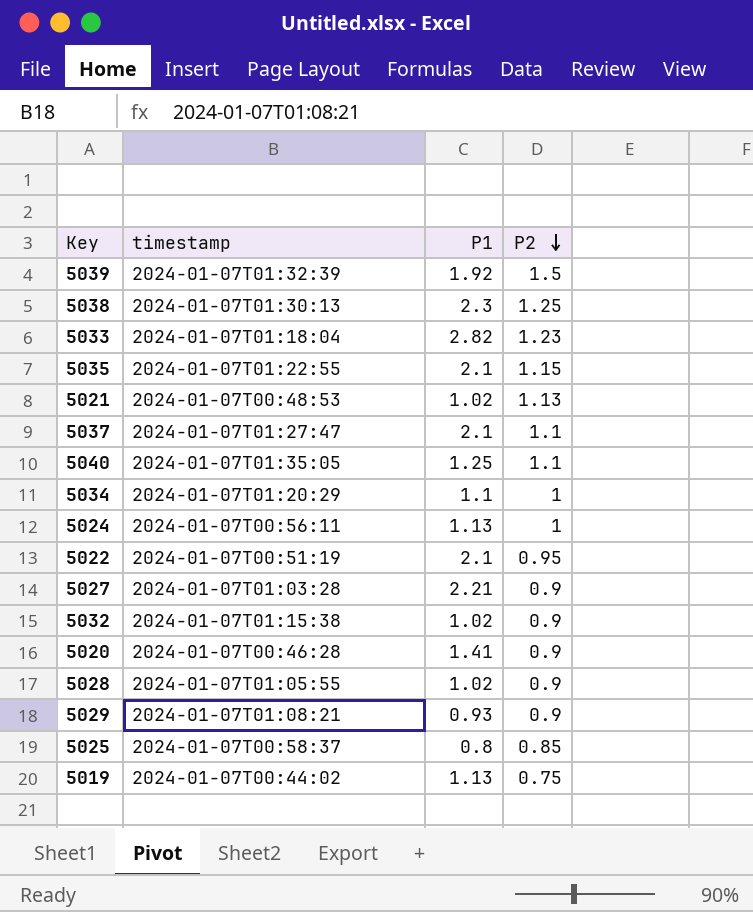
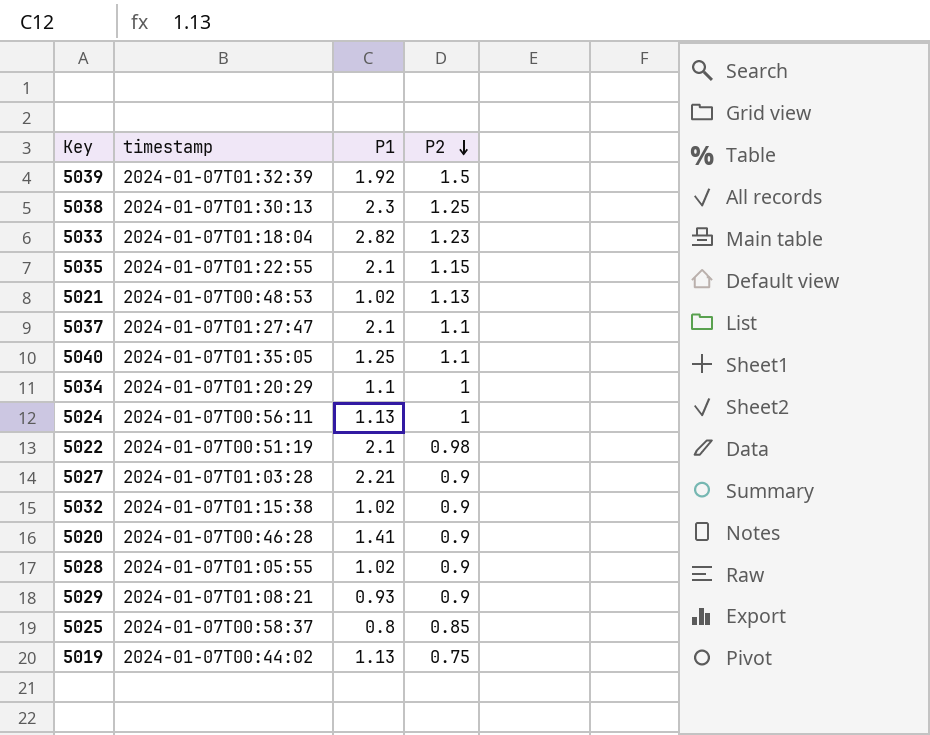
5022 | P2: 0.95 -> 0.98

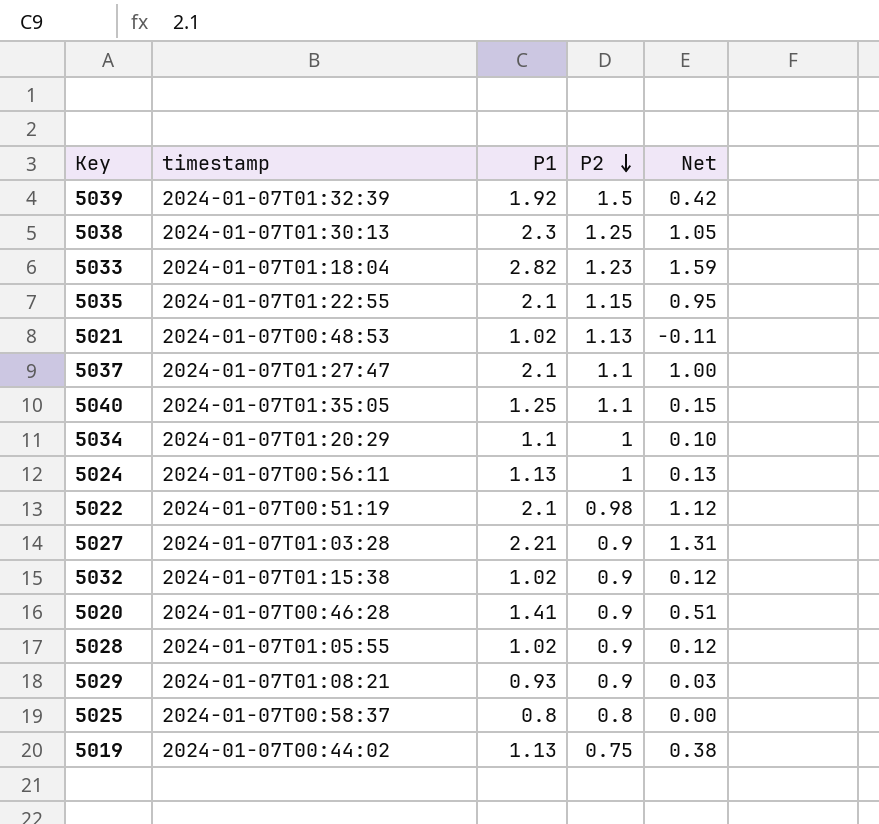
column Net | formula: none -> [P1] - [P2]
5025 | P2: 0.85 -> 0.8

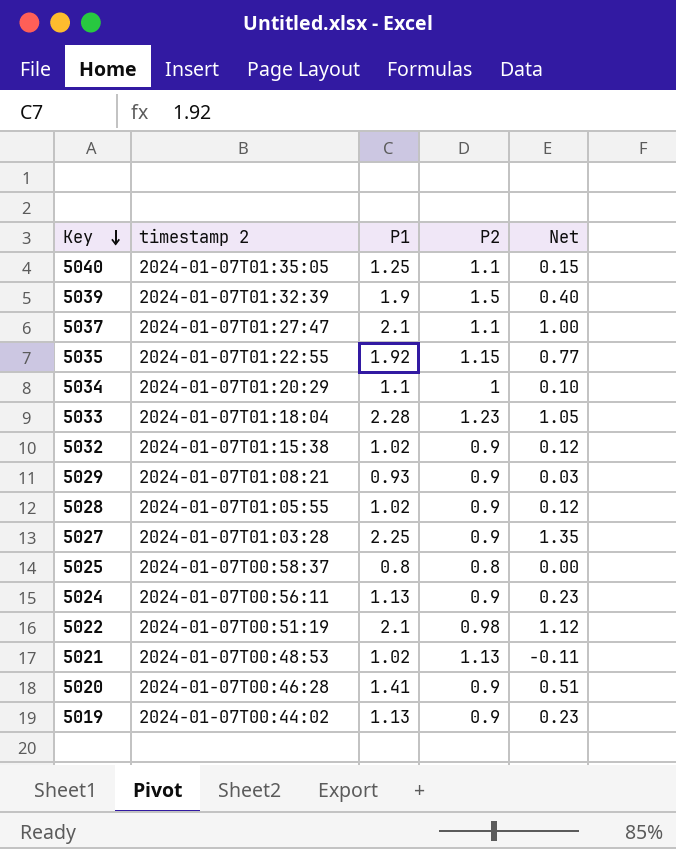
row order: P2 descending -> Key descending
column name: timestamp -> timestamp 2
row 5038: 2024-01-07T01:30:13 | 2.3 | 1.25 | 1.05 -> none
5039 | P1: 1.92 -> 1.9
5039 | Net: 0.42 -> 0.40
5035 | P1: 2.1 -> 1.92
5035 | Net: 0.95 -> 0.77
5033 | P1: 2.82 -> 2.28
5033 | Net: 1.59 -> 1.05
5027 | P1: 2.21 -> 2.25
5027 | Net: 1.31 -> 1.35
5024 | P2: 1 -> 0.9
5024 | Net: 0.13 -> 0.23
5019 | P2: 0.75 -> 0.9
5019 | Net: 0.38 -> 0.23

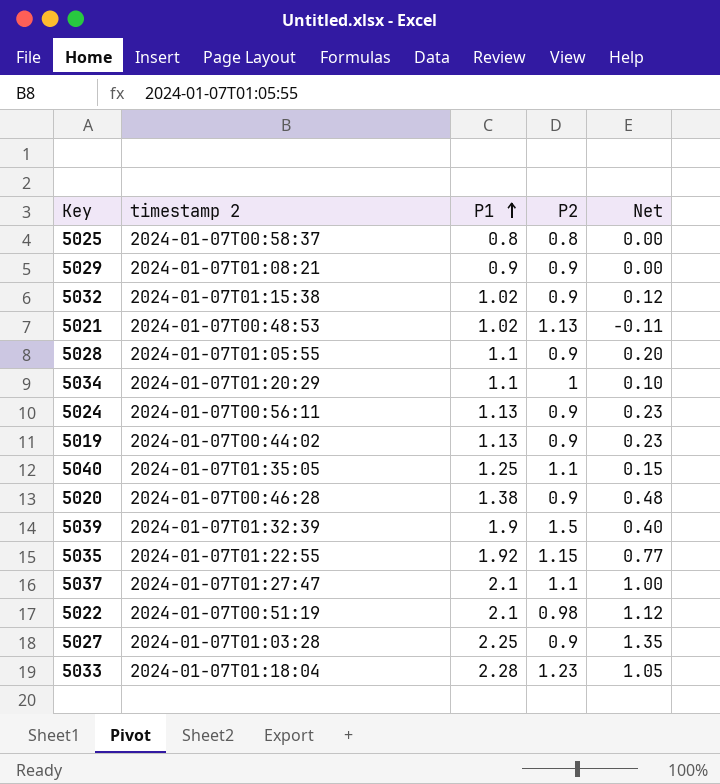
row order: Key descending -> P1 ascending
5029 | P1: 0.93 -> 0.9
5029 | Net: 0.03 -> 0.00
5028 | P1: 1.02 -> 1.1
5028 | Net: 0.12 -> 0.20
5020 | P1: 1.41 -> 1.38
5020 | Net: 0.51 -> 0.48

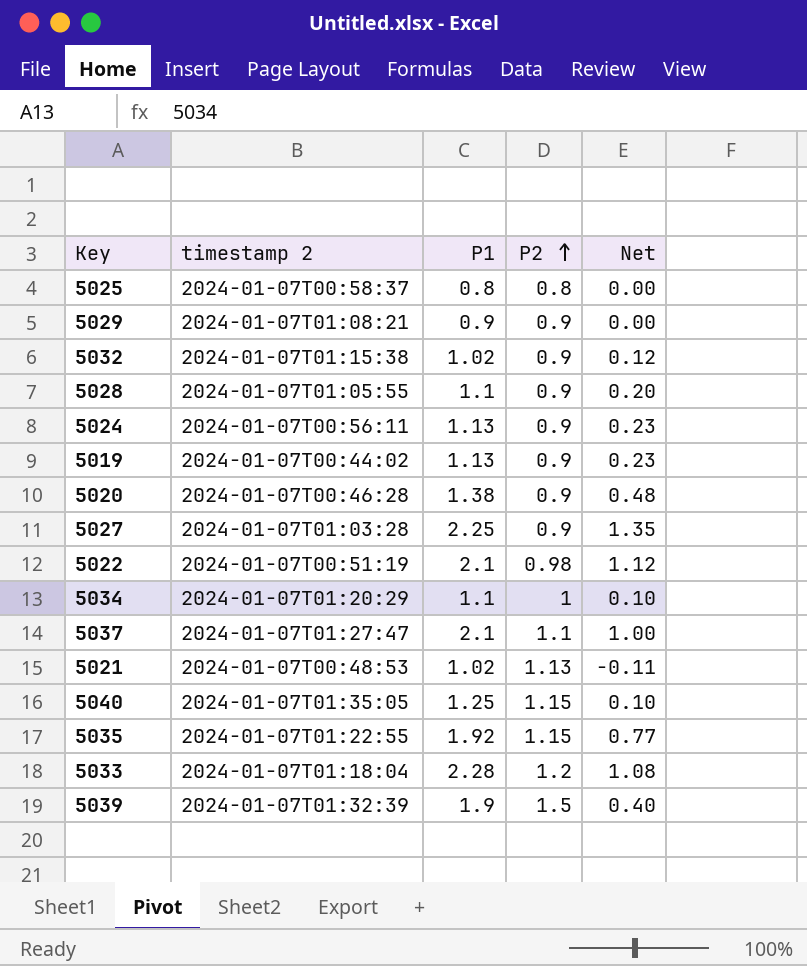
row order: P1 ascending -> P2 ascending
5040 | P2: 1.1 -> 1.15
5040 | Net: 0.15 -> 0.10
5033 | P2: 1.23 -> 1.2
5033 | Net: 1.05 -> 1.08

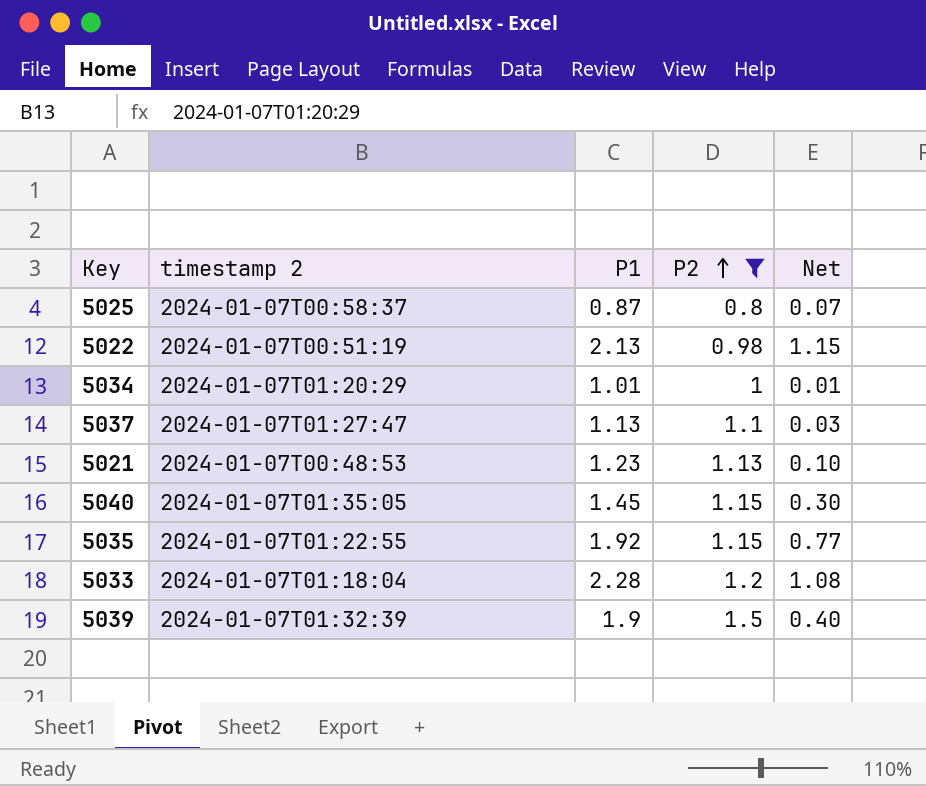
filter: none -> P2 != 0.9
5025 | P1: 0.8 -> 0.87
5025 | Net: 0.00 -> 0.07
5022 | P1: 2.1 -> 2.13
5022 | Net: 1.12 -> 1.15
5034 | P1: 1.1 -> 1.01
5034 | Net: 0.10 -> 0.01
5037 | P1: 2.1 -> 1.13
5037 | Net: 1.00 -> 0.03
5021 | P1: 1.02 -> 1.23
5021 | Net: -0.11 -> 0.10
5040 | P1: 1.25 -> 1.45
5040 | Net: 0.10 -> 0.30

